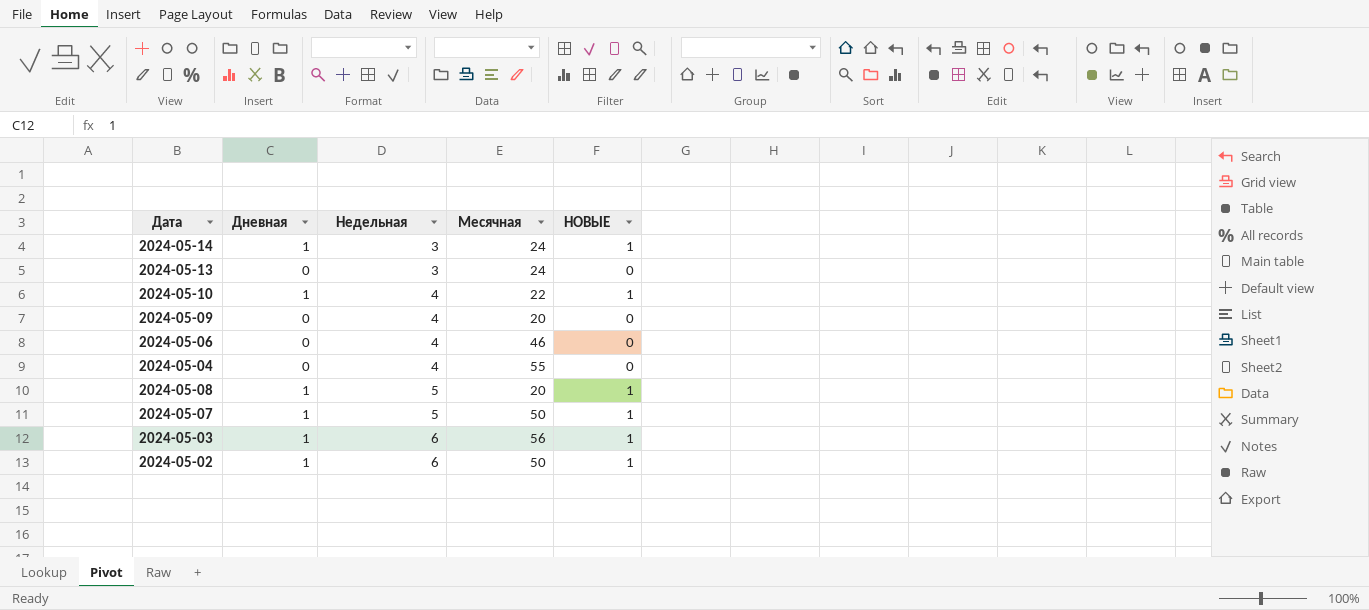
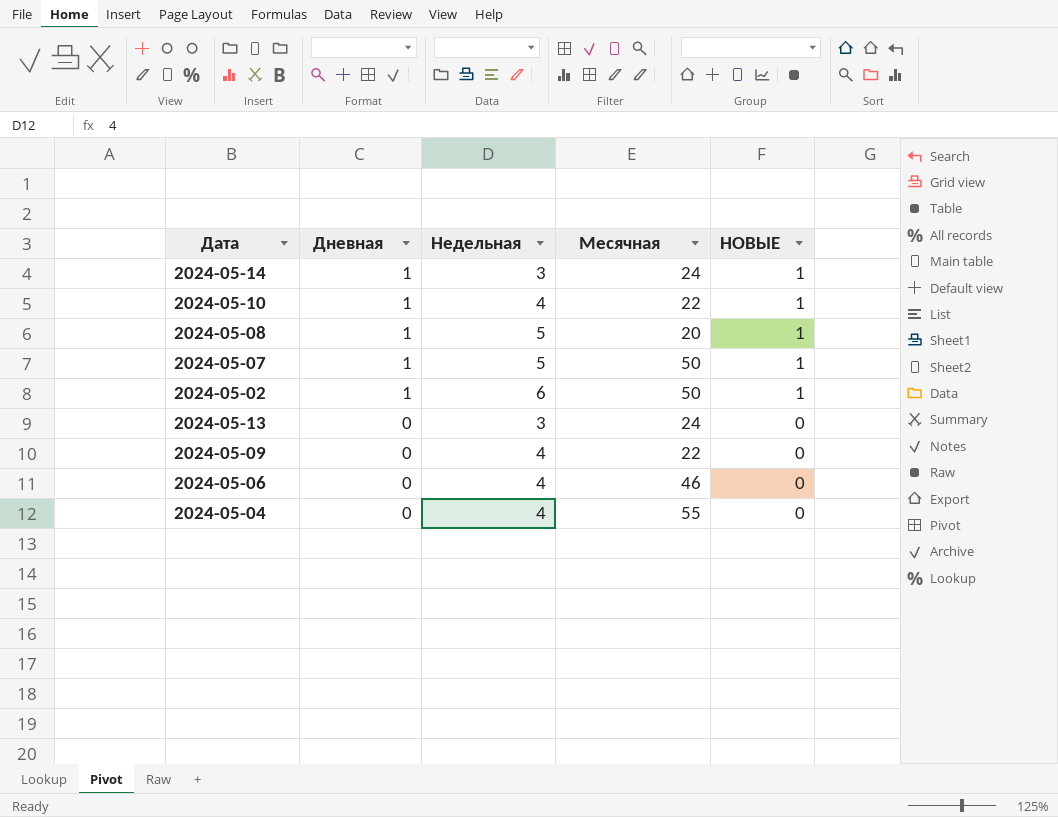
row order: Недельная ascending -> Дневная descending
row 2024-05-03: 1 | 6 | 56 | 1 -> none
2024-05-09 | Месячная: 20 -> 22

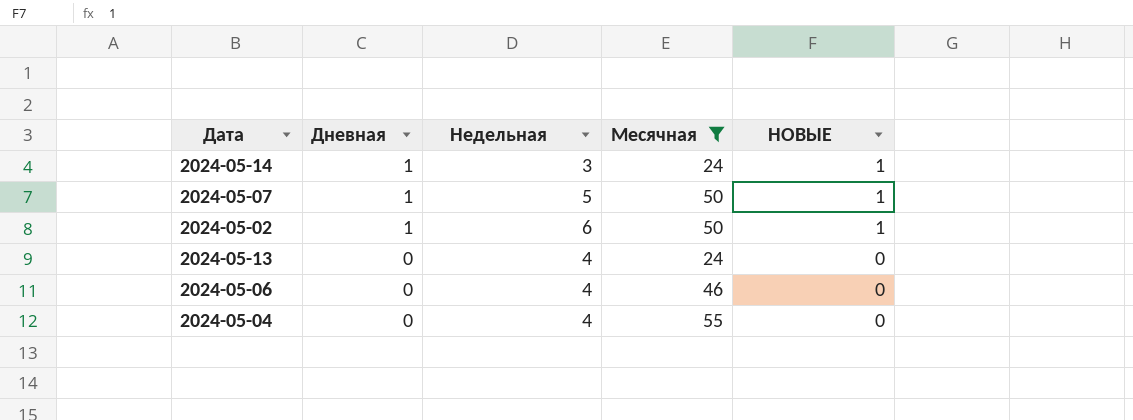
filter: none -> Месячная >= 24
2024-05-13 | Недельная: 3 -> 4

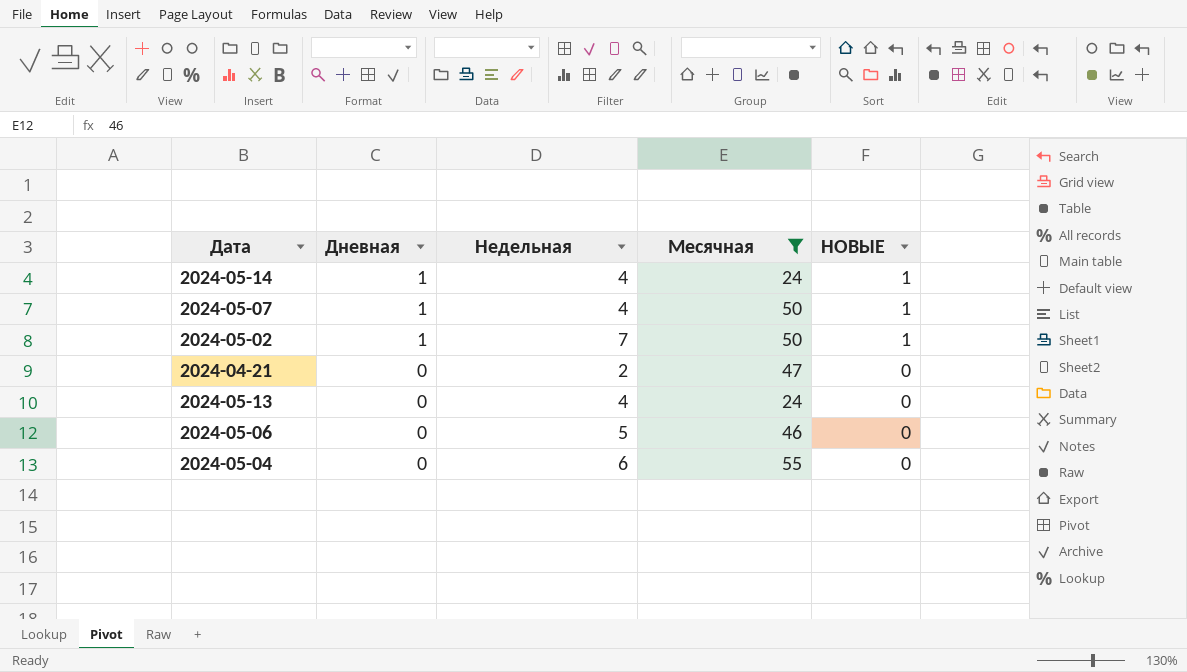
2024-05-14 | Недельная: 3 -> 4
2024-05-07 | Недельная: 5 -> 4
2024-05-02 | Недельная: 6 -> 7
row 2024-04-21: none -> 0 | 2 | 47 | 0
2024-05-06 | Недельная: 4 -> 5
2024-05-04 | Недельная: 4 -> 6

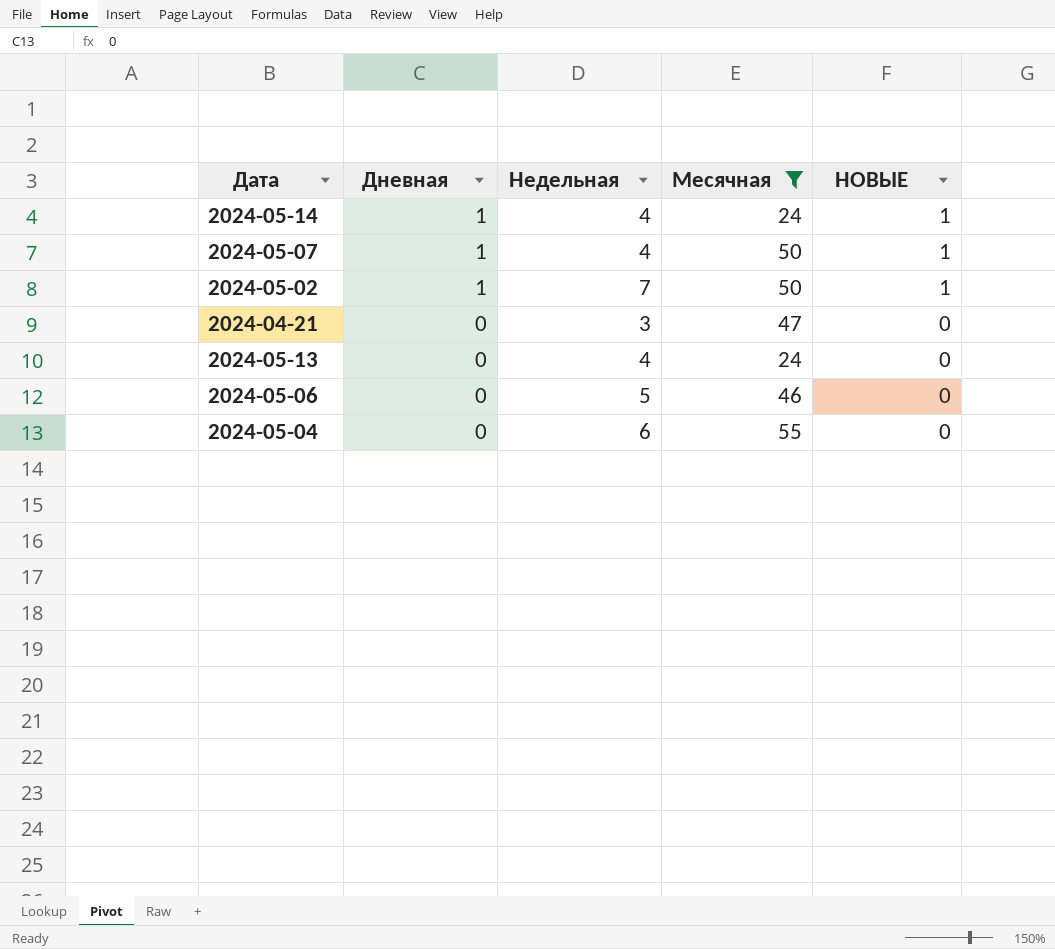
2024-04-21 | Недельная: 2 -> 3

